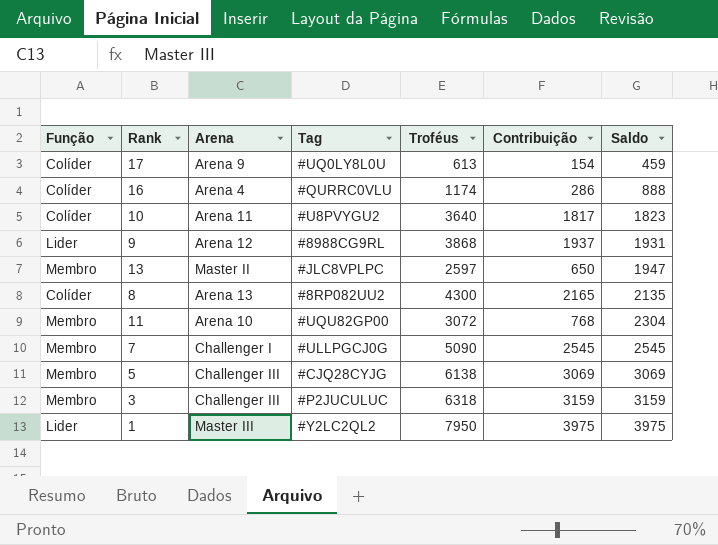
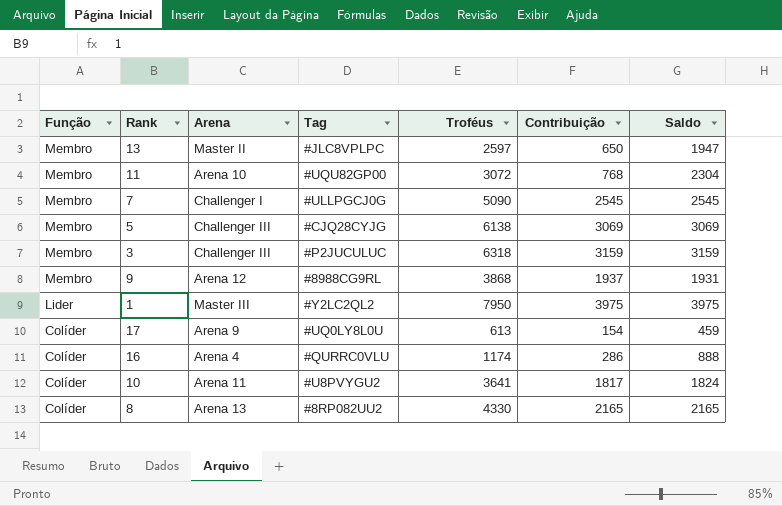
row order: Saldo ascending -> Função descending
9 | Função: Lider -> Membro
10 | Troféus: 3640 -> 3641
10 | Saldo: 1823 -> 1824
8 | Troféus: 4300 -> 4330
8 | Saldo: 2135 -> 2165

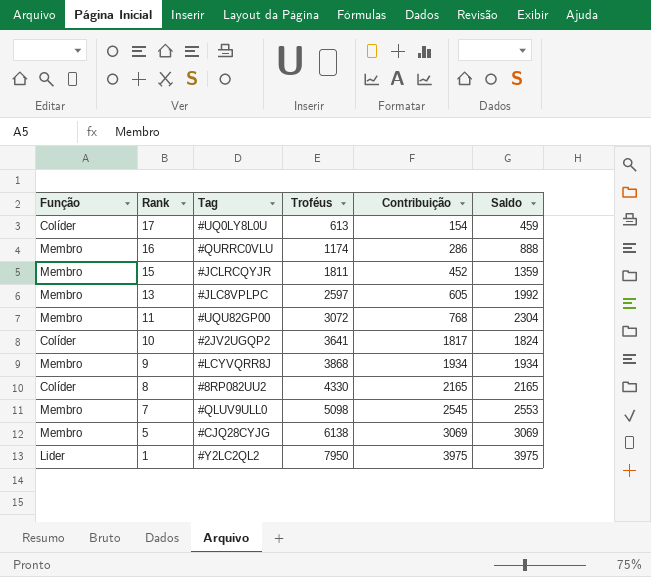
row order: Função descending -> Rank descending
column Arena | position: 3 -> none
row 3: Membro | Challenger III | #P2JUCULUC | 6318 | 3159 | 3159 -> none
16 | Função: Colíder -> Membro
row 15: none -> Membro | #JCLRCQYJR | 1811 | 452 | 1359
13 | Contribuição: 650 -> 605
13 | Saldo: 1947 -> 1992
10 | Tag: #U8PVYGU2 -> #2JV2UGQP2
9 | Tag: #8988CG9RL -> #LCYVQRR8J
9 | Contribuição: 1937 -> 1934
9 | Saldo: 1931 -> 1934
7 | Tag: #ULLPGCJ0G -> #QLUV9ULL0
7 | Troféus: 5090 -> 5098
7 | Saldo: 2545 -> 2553

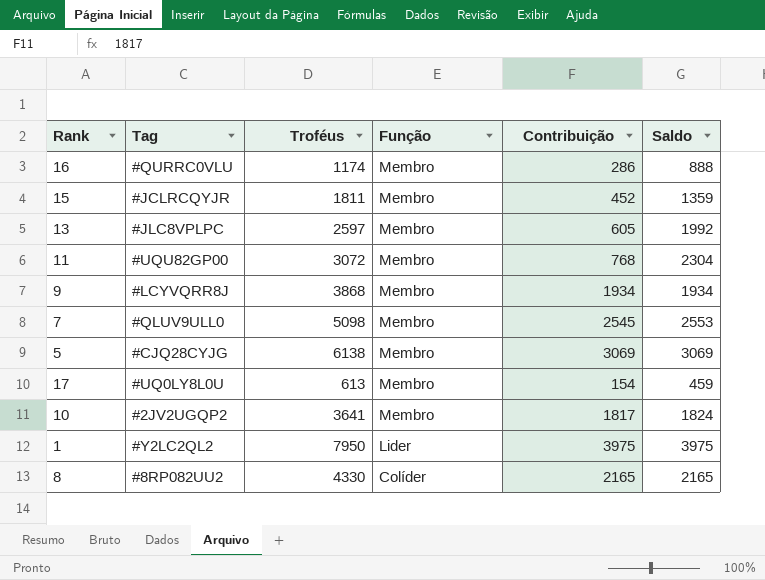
row order: Rank descending -> Função descending
column Função | position: 1 -> 4
17 | Função: Colíder -> Membro
10 | Função: Colíder -> Membro

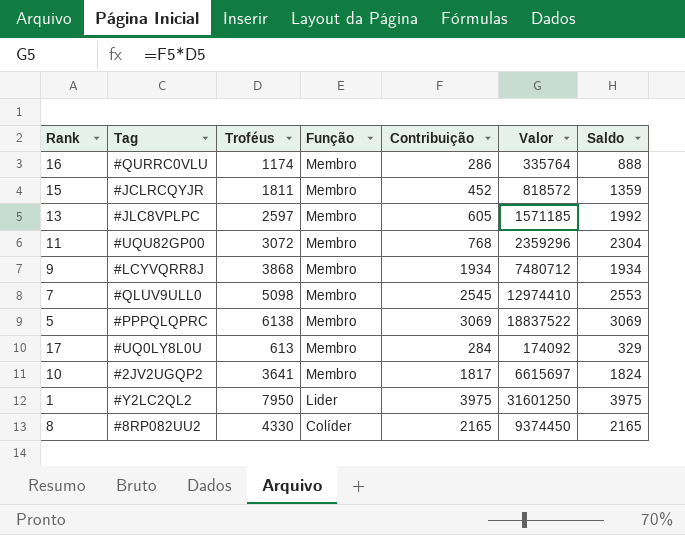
column Valor | formula: none -> [Troféus] * [Contribuição]
5 | Tag: #CJQ28CYJG -> #PPPQLQPRC
17 | Contribuição: 154 -> 284
17 | Saldo: 459 -> 329

